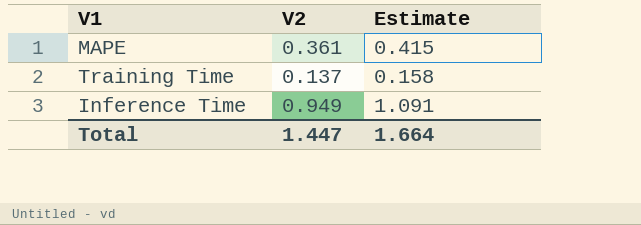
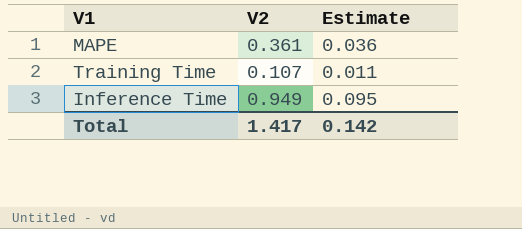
column Estimate | formula: [V2] * 1.15 -> [V2] * 0.1
Training Time | V2: 0.137 -> 0.107
Total | V2: 1.447 -> 1.417
Total | Estimate: 1.664 -> 0.142

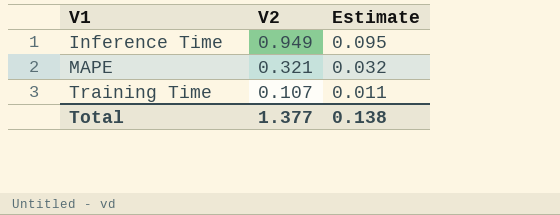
row order: none -> V1 ascending
MAPE | V2: 0.361 -> 0.321
MAPE | Estimate: 0.036 -> 0.032
Total | V2: 1.417 -> 1.377
Total | Estimate: 0.142 -> 0.138

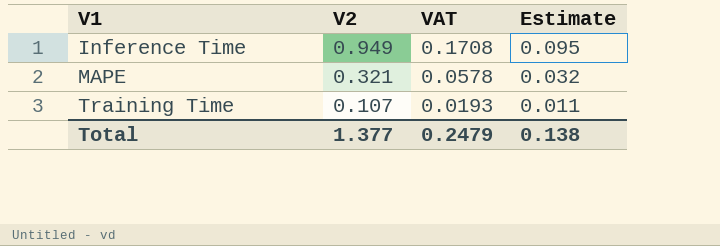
column VAT | formula: none -> [V2] * 0.18

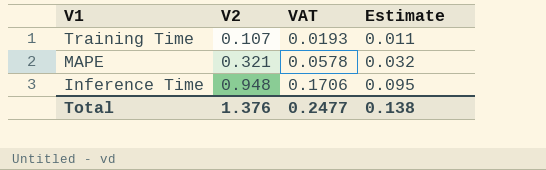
row order: V1 ascending -> V1 descending
Inference Time | V2: 0.949 -> 0.948
Inference Time | VAT: 0.1708 -> 0.1706
Total | V2: 1.377 -> 1.376
Total | VAT: 0.2479 -> 0.2477

